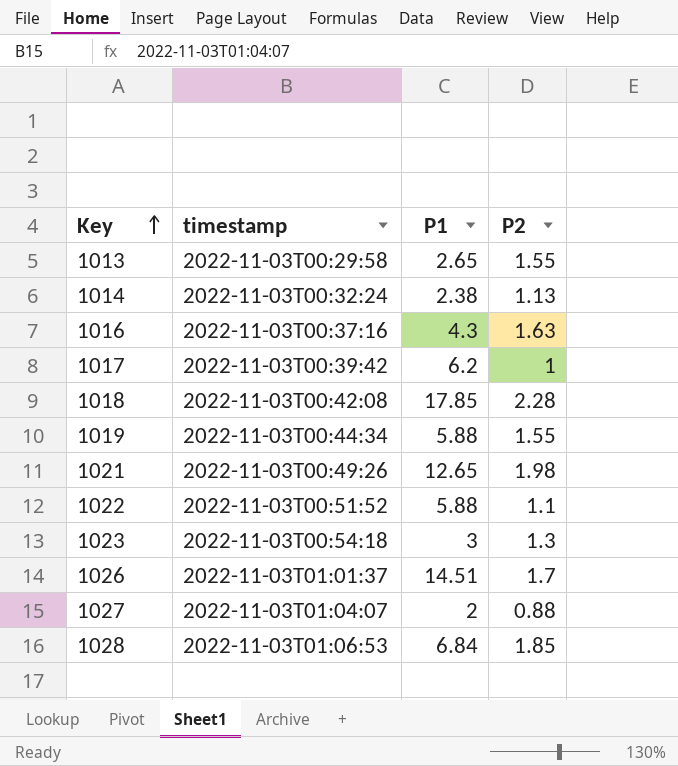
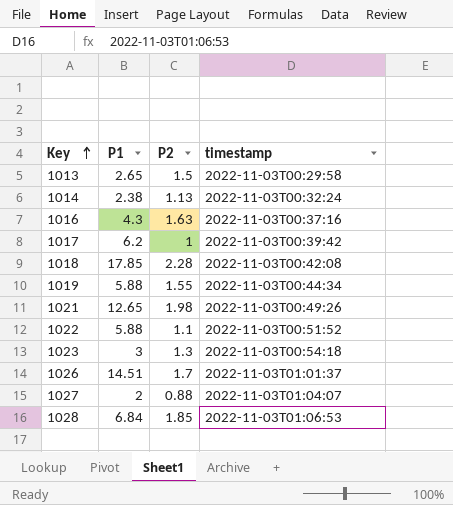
column timestamp | position: 2 -> 4
1013 | P2: 1.55 -> 1.5

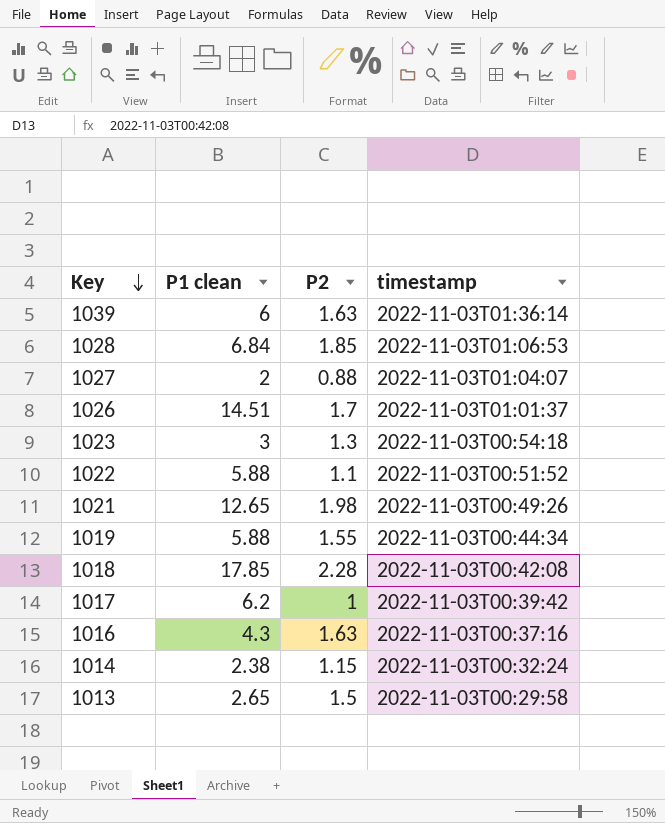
row order: Key ascending -> Key descending
column name: P1 -> P1 clean
row 1039: none -> 6 | 1.63 | 2022-11-03T01:36:14
1014 | P2: 1.13 -> 1.15

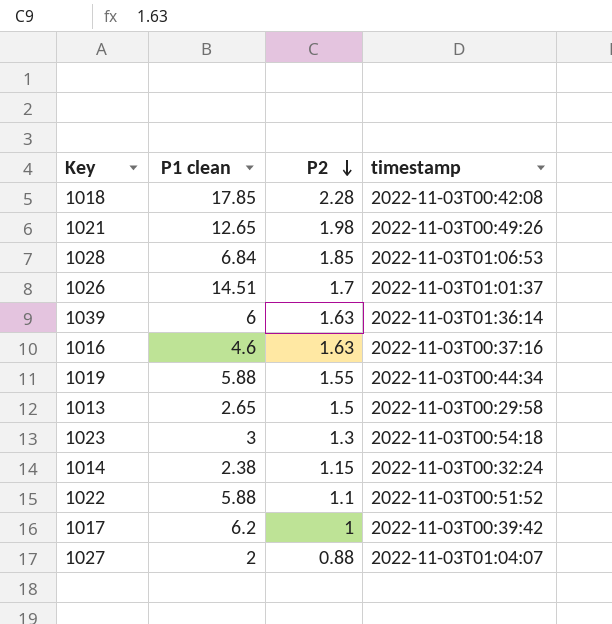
row order: Key descending -> P2 descending
1016 | P1 clean: 4.3 -> 4.6

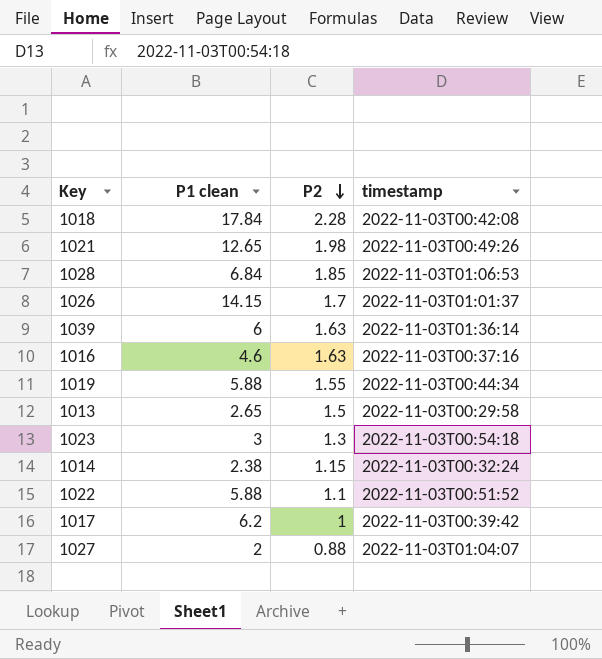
1018 | P1 clean: 17.85 -> 17.84
1026 | P1 clean: 14.51 -> 14.15

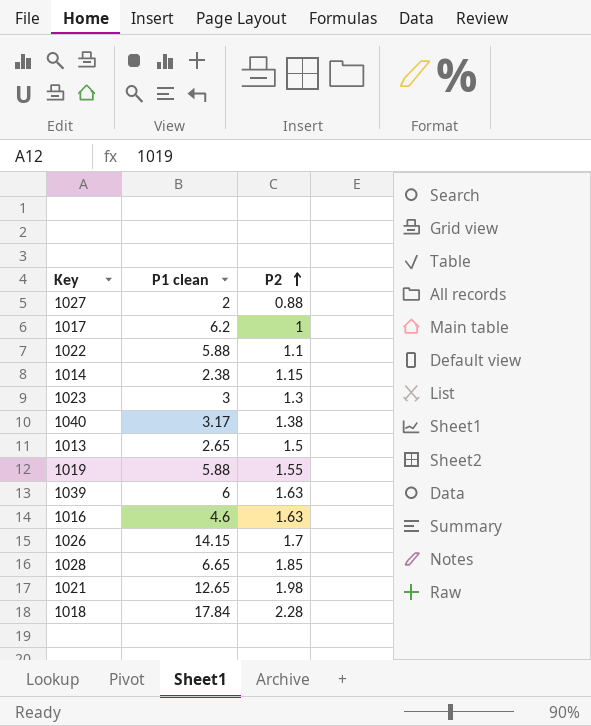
row order: P2 descending -> P2 ascending
column timestamp | position: 4 -> none
row 1040: none -> 3.17 | 1.38
1028 | P1 clean: 6.84 -> 6.65

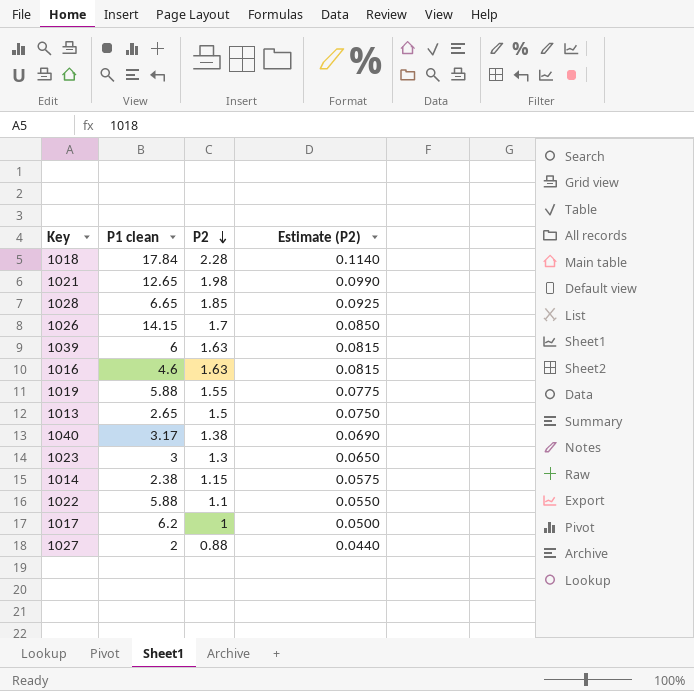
row order: P2 ascending -> P2 descending
column Estimate (P2) | formula: none -> [P2] * 0.05

